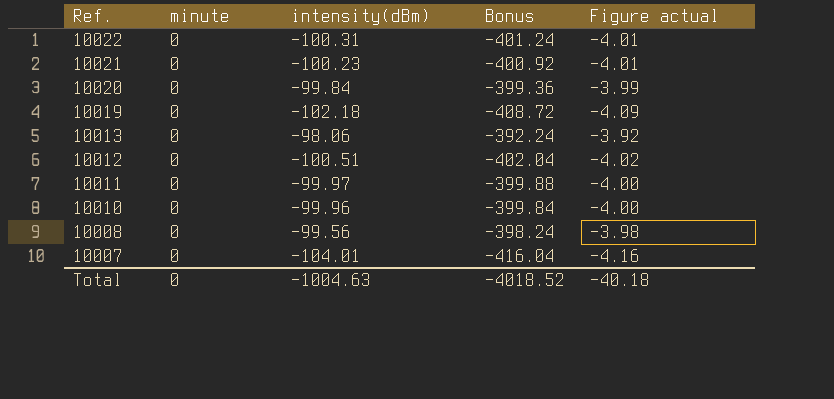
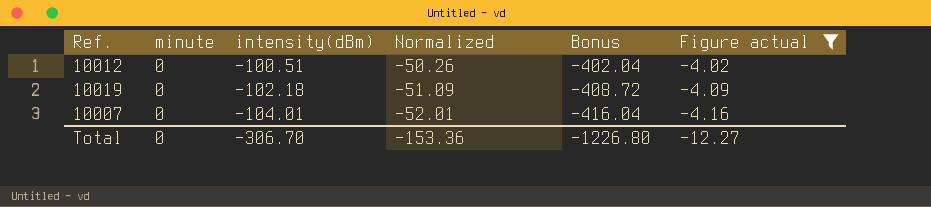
filter: none -> Figure actual <= -4.02
row order: Ref. descending -> intensity(dBm) descending
column Normalized | formula: none -> [intensity(dBm)] * 0.5
Total | intensity(dBm): -1004.63 -> -306.70
Total | Bonus: -4018.52 -> -1226.80
Total | Figure actual: -40.18 -> -12.27

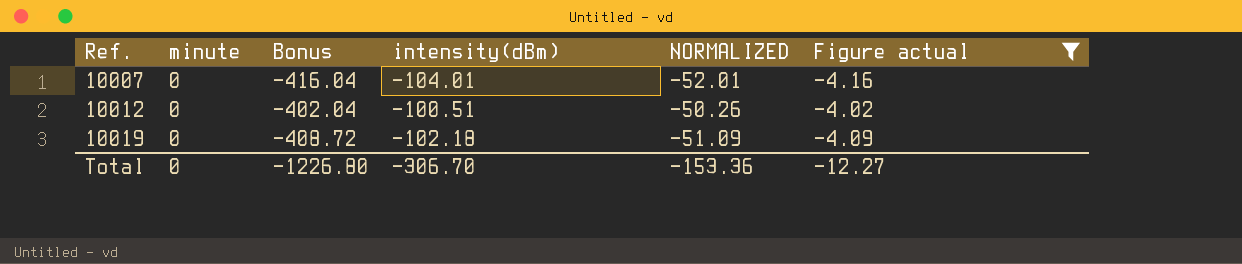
row order: intensity(dBm) descending -> Ref. ascending
column Bonus | position: 5 -> 3
column name: Normalized -> NORMALIZED

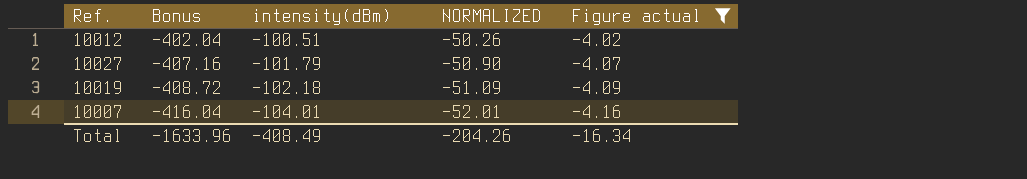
row order: Ref. ascending -> Bonus descending
column minute | position: 2 -> none
row 10027: none -> -407.16 | -101.79 | -50.90 | -4.07
Total | Bonus: -1226.80 -> -1633.96
Total | intensity(dBm): -306.70 -> -408.49
Total | NORMALIZED: -153.36 -> -204.26
Total | Figure actual: -12.27 -> -16.34

